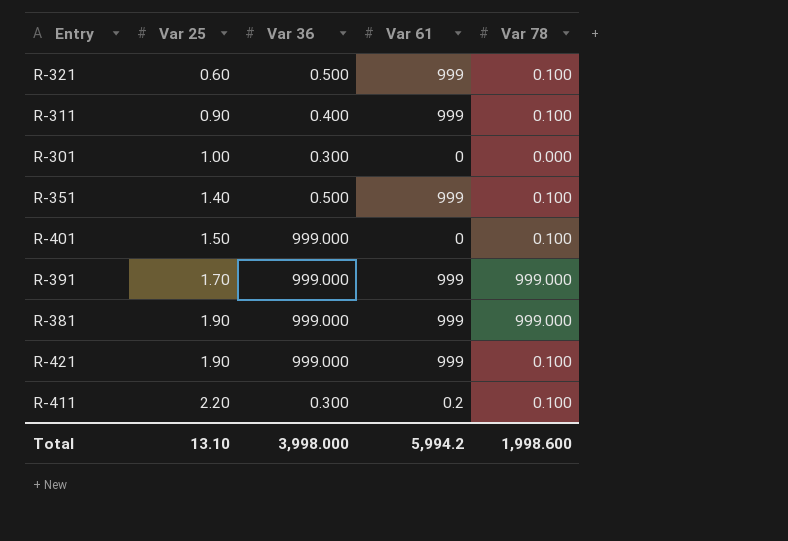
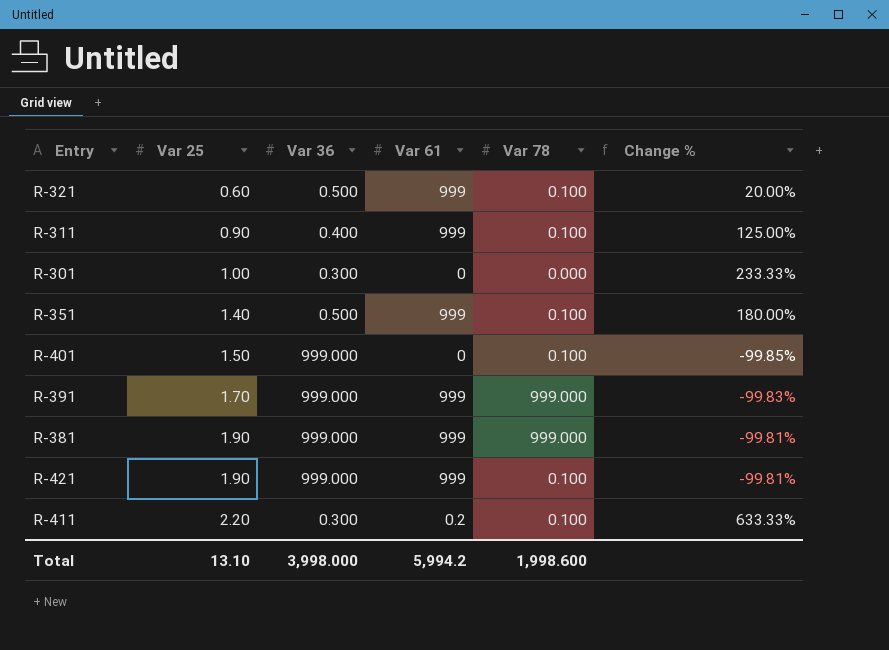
column Change % | formula: none -> ([Var 25] - [Var 36]) / [Var 36]

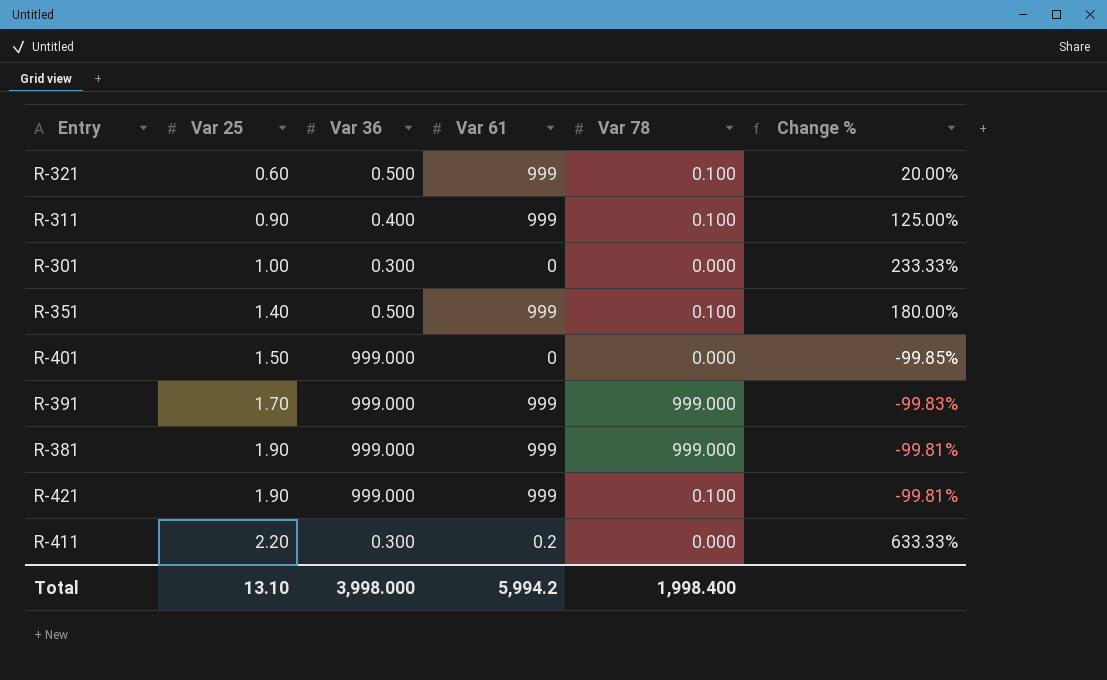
R-401 | Var 78: 0.100 -> 0.000
R-411 | Var 78: 0.100 -> 0.000
Total | Var 78: 1,998.600 -> 1,998.400

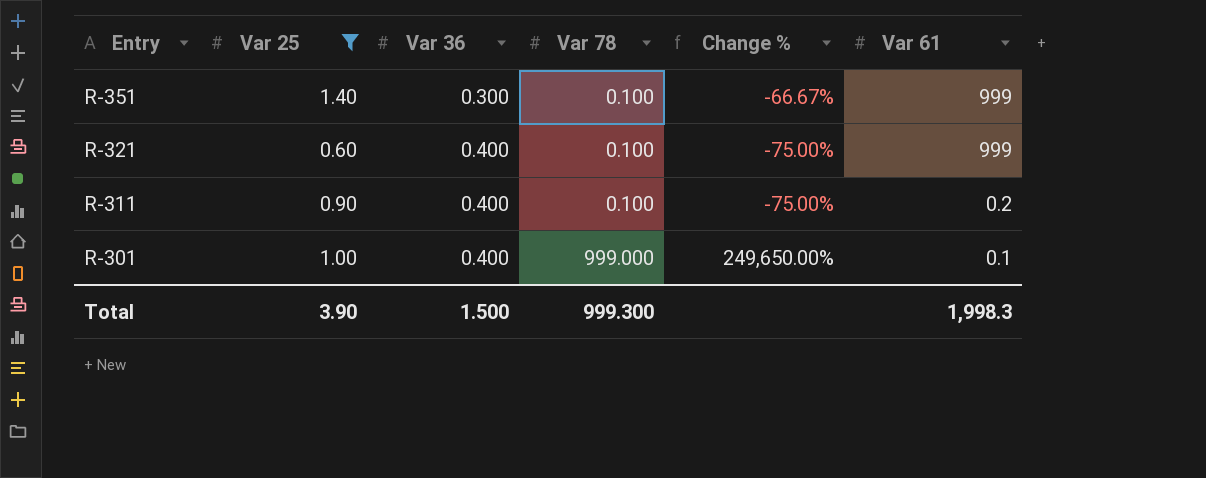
filter: none -> Var 25 <= 1.40
row order: Var 25 ascending -> Entry descending
column Change % | formula: ([Var 25] - [Var 36]) / [Var 36] -> ([Var 78] - [Var 36]) / [Var 36]
column Var 61 | position: 4 -> 6
R-351 | Var 36: 0.500 -> 0.300
R-321 | Var 36: 0.500 -> 0.400
R-311 | Var 61: 999 -> 0.2
R-301 | Var 36: 0.300 -> 0.400
R-301 | Var 78: 0.000 -> 999.000
R-301 | Var 61: 0 -> 0.1
Total | Var 25: 13.10 -> 3.90
Total | Var 36: 3,998.000 -> 1.500
Total | Var 78: 1,998.400 -> 999.300
Total | Var 61: 5,994.2 -> 1,998.3

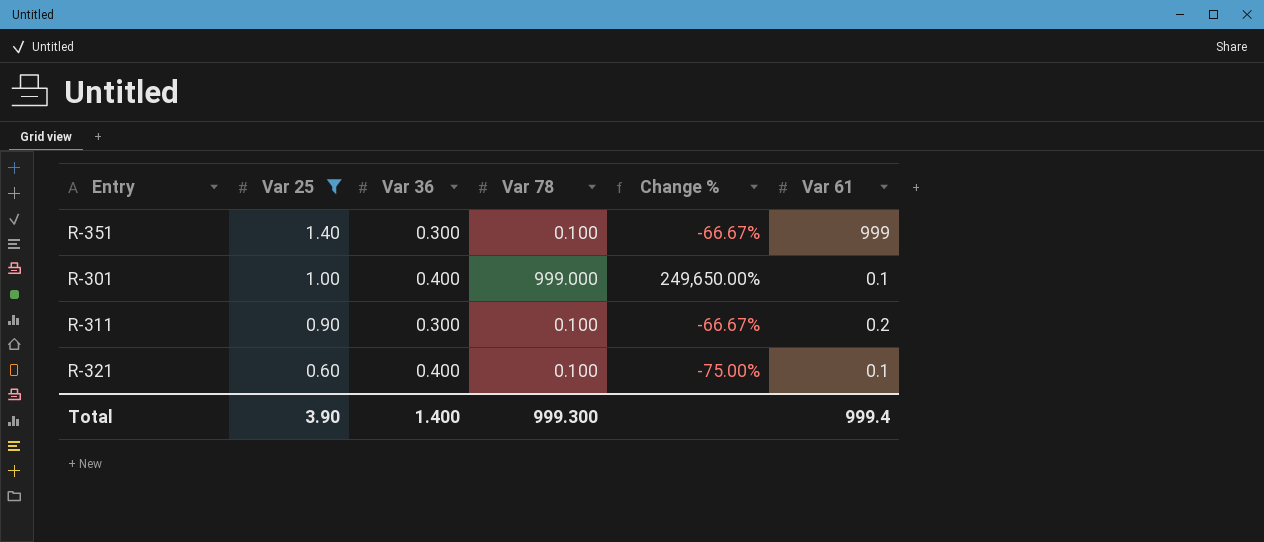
row order: Entry descending -> Var 25 descending
R-311 | Var 36: 0.400 -> 0.300
R-311 | Change %: -75.00% -> -66.67%
R-321 | Var 61: 999 -> 0.1
Total | Var 36: 1.500 -> 1.400
Total | Var 61: 1,998.3 -> 999.4

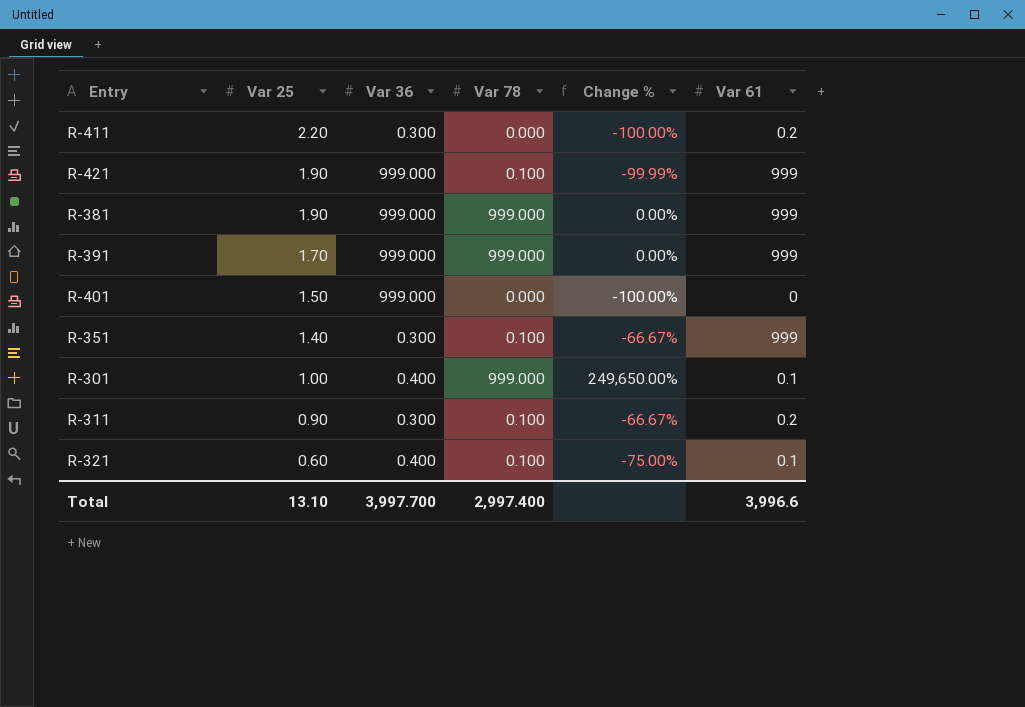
filter: Var 25 <= 1.40 -> none
Total | Var 25: 3.90 -> 13.10
Total | Var 36: 1.400 -> 3,997.700
Total | Var 78: 999.300 -> 2,997.400
Total | Var 61: 999.4 -> 3,996.6

